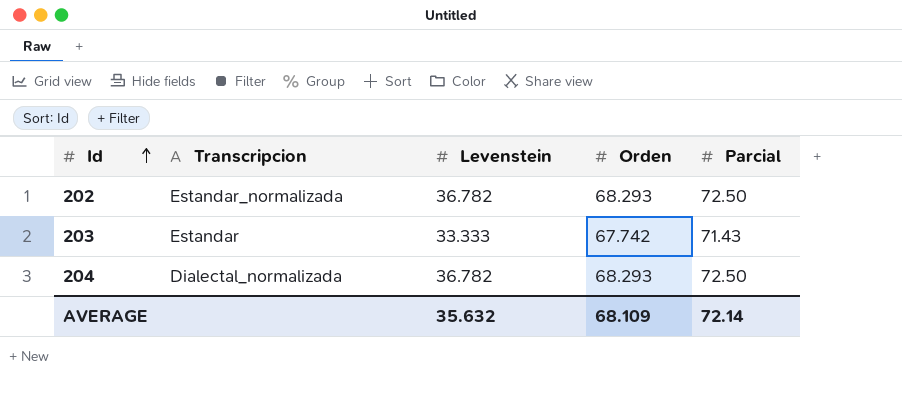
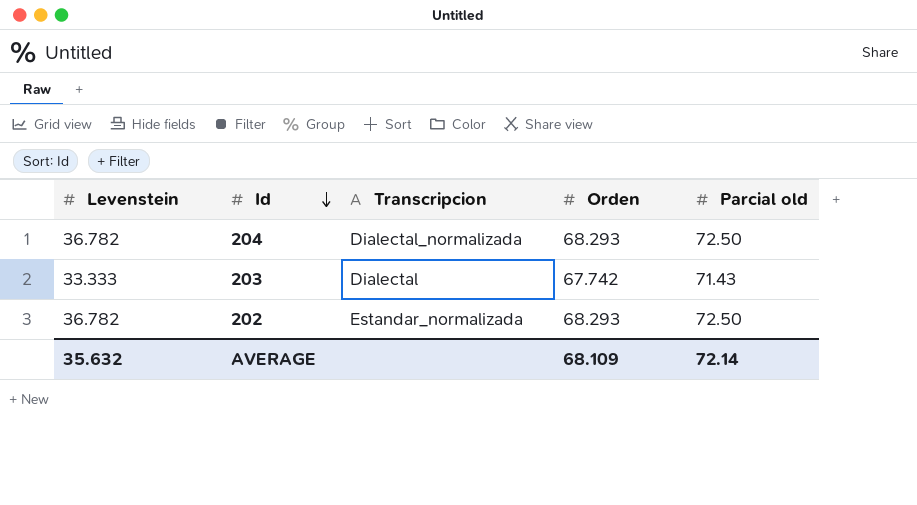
row order: Id ascending -> Id descending
column Levenstein | position: 3 -> 1
column name: Parcial -> Parcial old
203 | Transcripcion: Estandar -> Dialectal

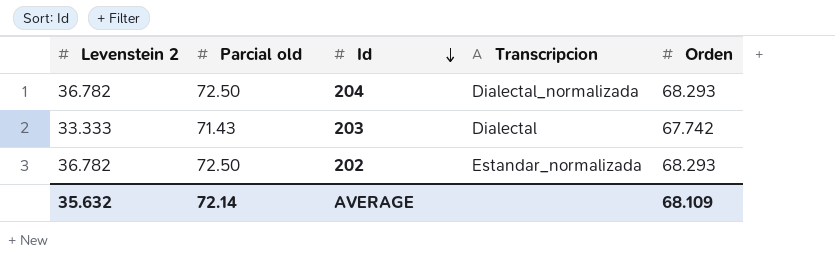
column name: Levenstein -> Levenstein 2
column Parcial old | position: 5 -> 2

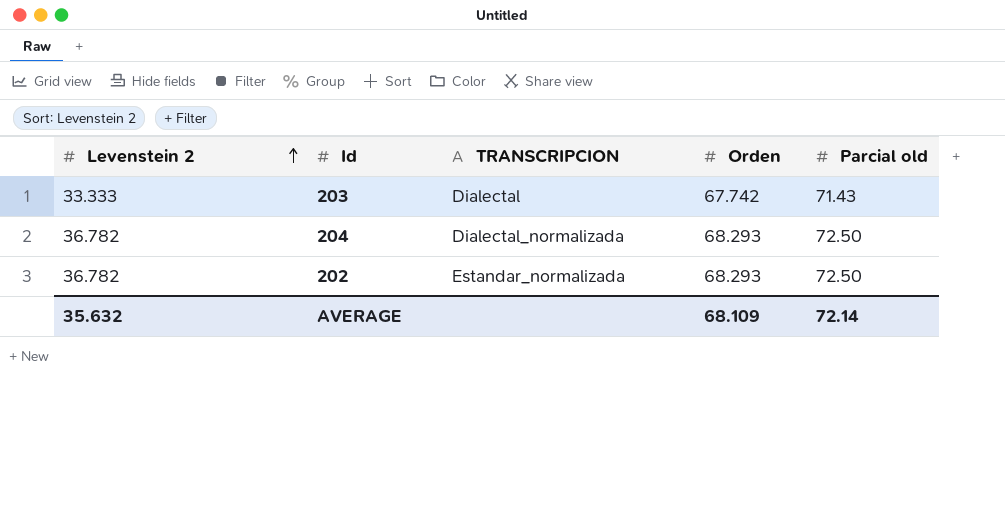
row order: Id descending -> Levenstein 2 ascending
column name: Transcripcion -> TRANSCRIPCION
column Parcial old | position: 2 -> 5

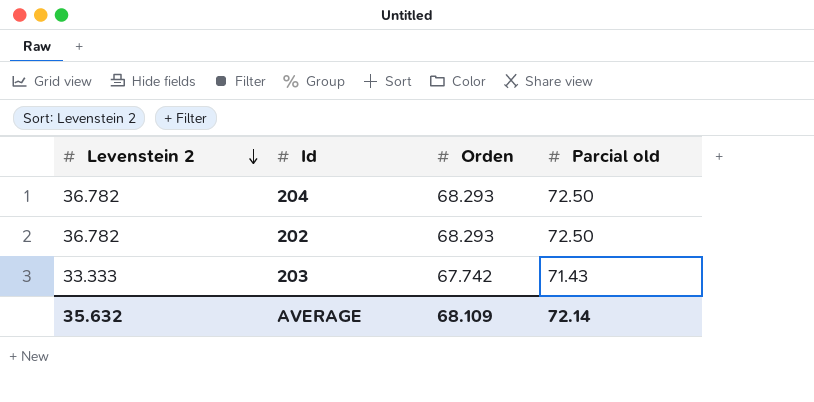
row order: Levenstein 2 ascending -> Levenstein 2 descending
column TRANSCRIPCION | position: 3 -> none

